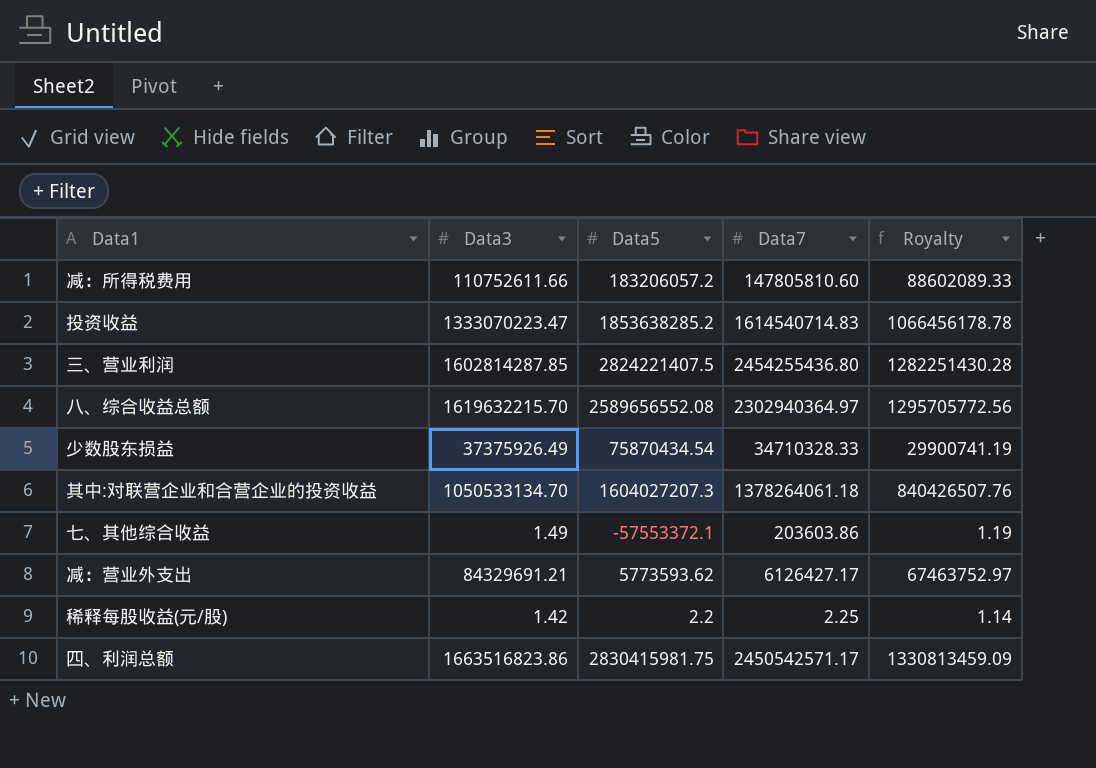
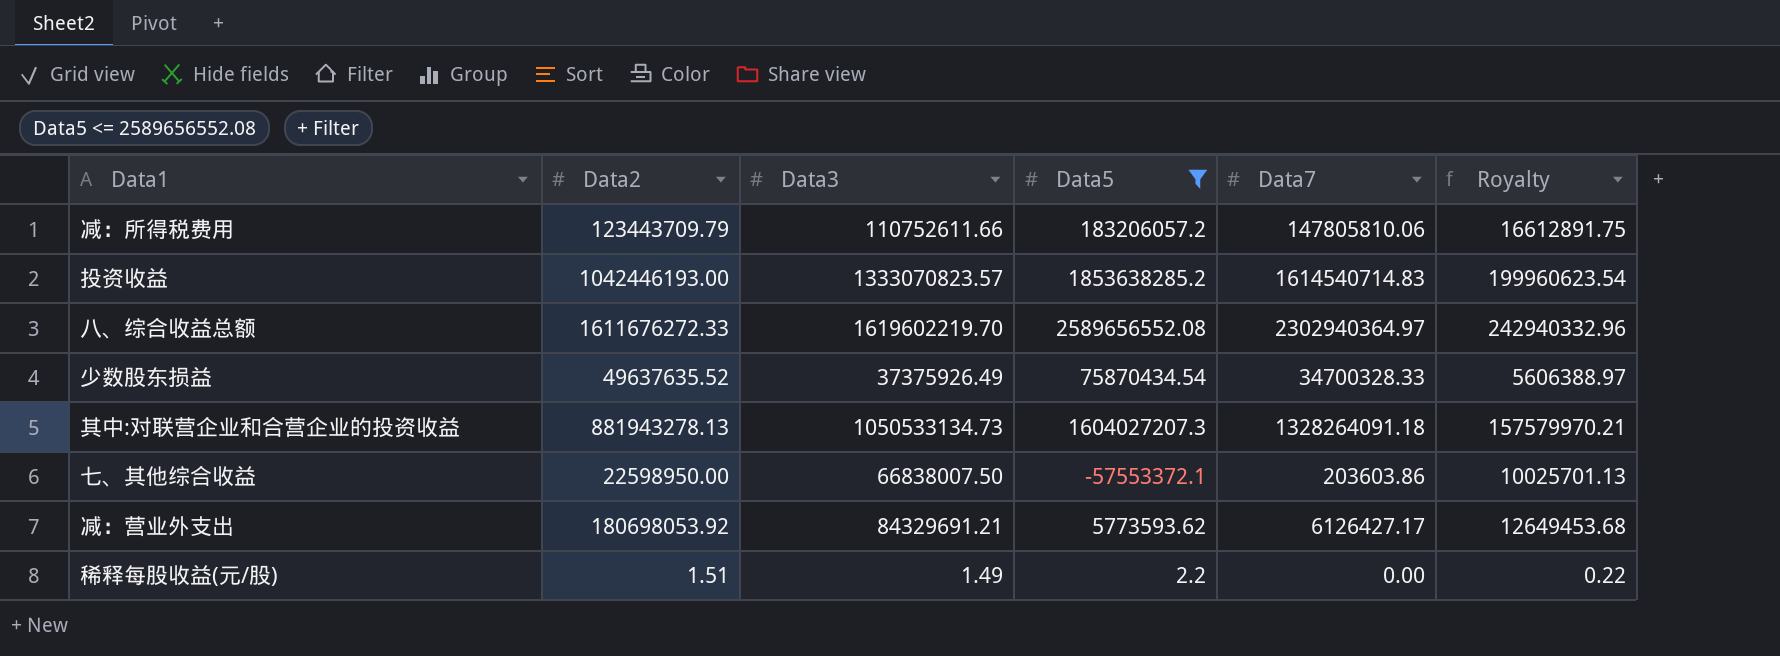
filter: none -> Data5 <= 2589656552.08
column Data2 | position: none -> 2
column Royalty | formula: [Data3] * 0.8 -> [Data3] * 0.15
减：所得税费用 | Data7: 147805810.60 -> 147805810.06
投资收益 | Data3: 1333070223.47 -> 1333070823.57
八、综合收益总额 | Data3: 1619632215.70 -> 1619602219.70
少数股东损益 | Data7: 34710328.33 -> 34700328.33
其中:对联营企业和合营企业的投资收益 | Data3: 1050533134.70 -> 1050533134.73
其中:对联营企业和合营企业的投资收益 | Data7: 1378264061.18 -> 1328264091.18
七、其他综合收益 | Data3: 1.49 -> 66838007.50
稀释每股收益(元/股) | Data3: 1.42 -> 1.49
稀释每股收益(元/股) | Data7: 2.25 -> 0.00

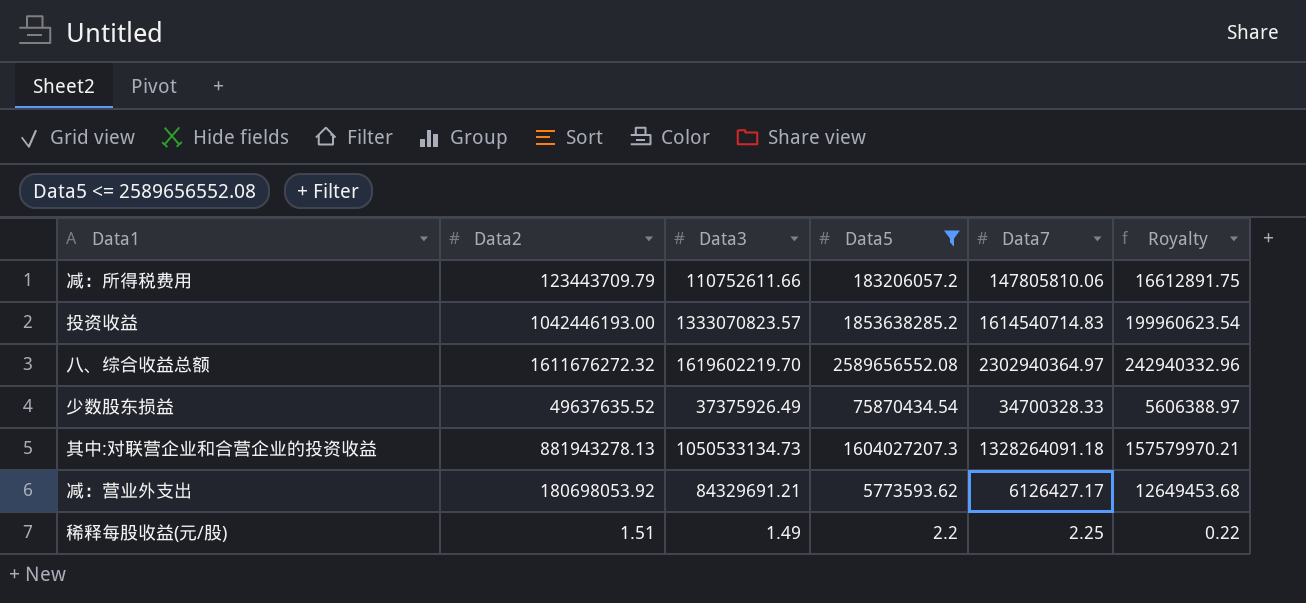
row 七、其他综合收益: 22598950.00 | 66838007.50 | -57553372.1 | 203603.86 | 10025701.13 -> none
八、综合收益总额 | Data2: 1611676272.33 -> 1611676272.32
稀释每股收益(元/股) | Data7: 0.00 -> 2.25

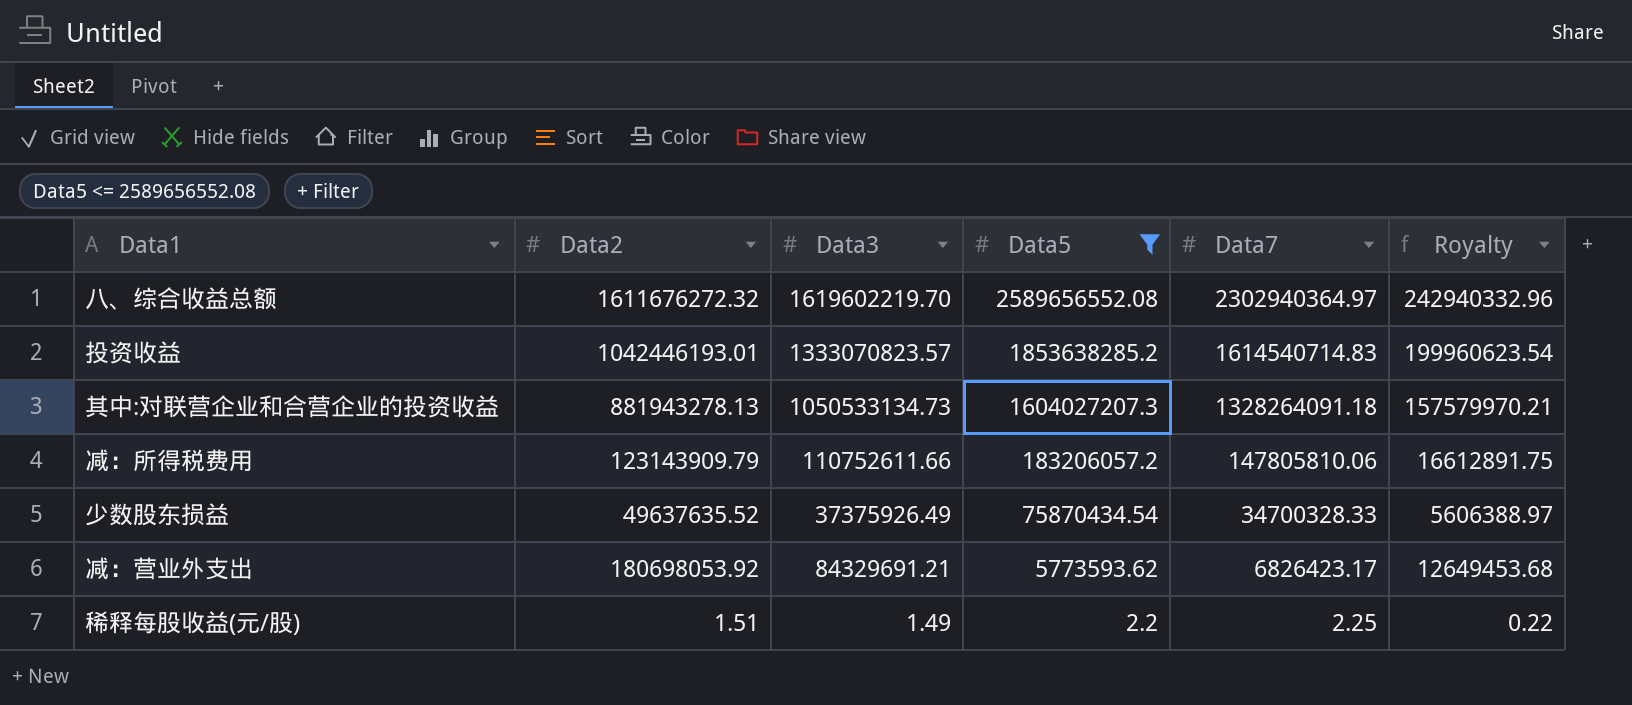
row order: none -> Data5 descending
投资收益 | Data2: 1042446193.00 -> 1042446193.01
减：所得税费用 | Data2: 123443709.79 -> 123143909.79
减：营业外支出 | Data7: 6126427.17 -> 6826423.17

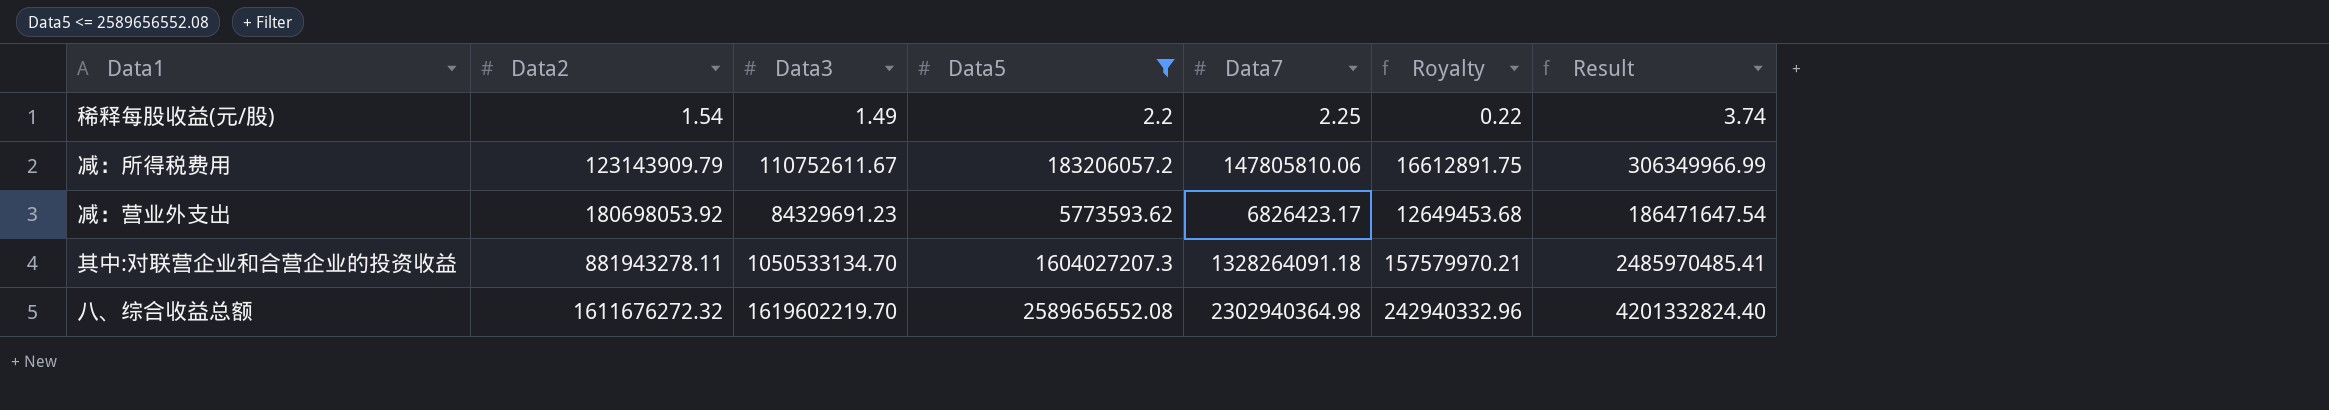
row order: Data5 descending -> Data2 ascending
column Result | formula: none -> [Data2] + [Data5]
row 投资收益: 1042446193.01 | 1333070823.57 | 1853638285.2 | 1614540714.83 | 199960623.54 -> none
row 少数股东损益: 49637635.52 | 37375926.49 | 75870434.54 | 34700328.33 | 5606388.97 -> none
稀释每股收益(元/股) | Data2: 1.51 -> 1.54
减：所得税费用 | Data3: 110752611.66 -> 110752611.67
减：营业外支出 | Data3: 84329691.21 -> 84329691.23
其中:对联营企业和合营企业的投资收益 | Data2: 881943278.13 -> 881943278.11
其中:对联营企业和合营企业的投资收益 | Data3: 1050533134.73 -> 1050533134.70
八、综合收益总额 | Data7: 2302940364.97 -> 2302940364.98

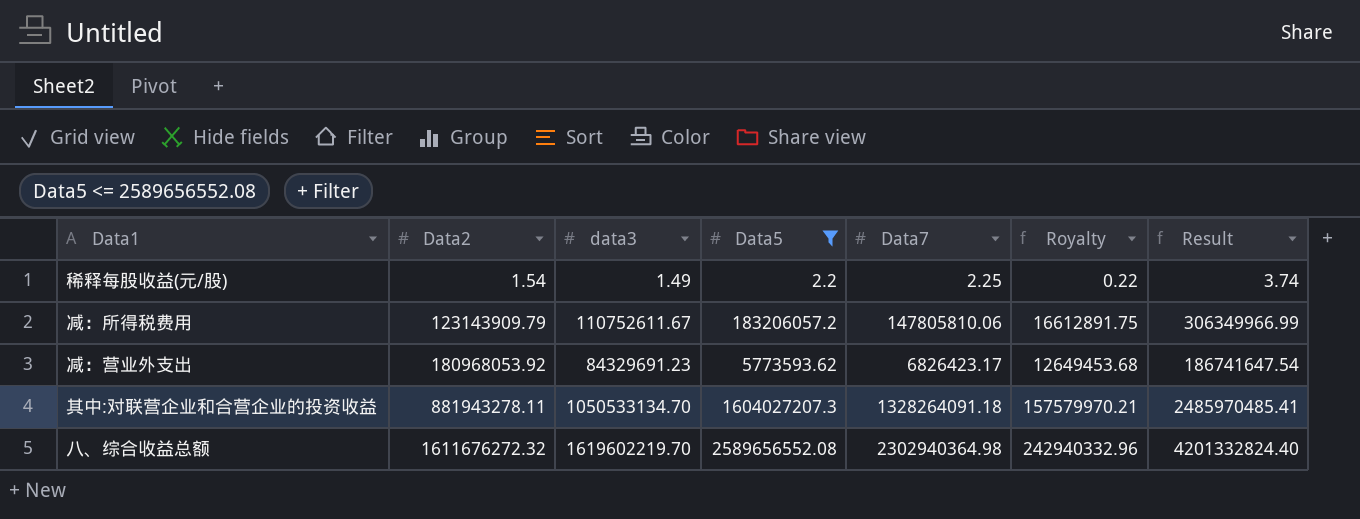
column name: Data3 -> data3
减：营业外支出 | Data2: 180698053.92 -> 180968053.92
减：营业外支出 | Result: 186471647.54 -> 186741647.54

